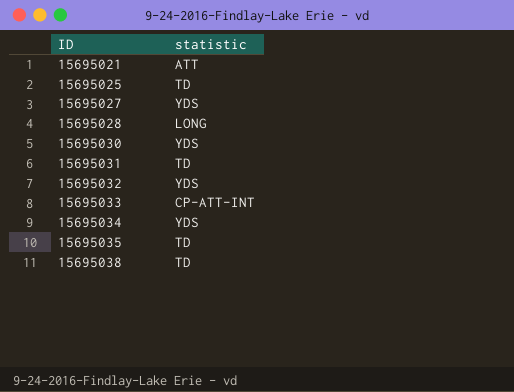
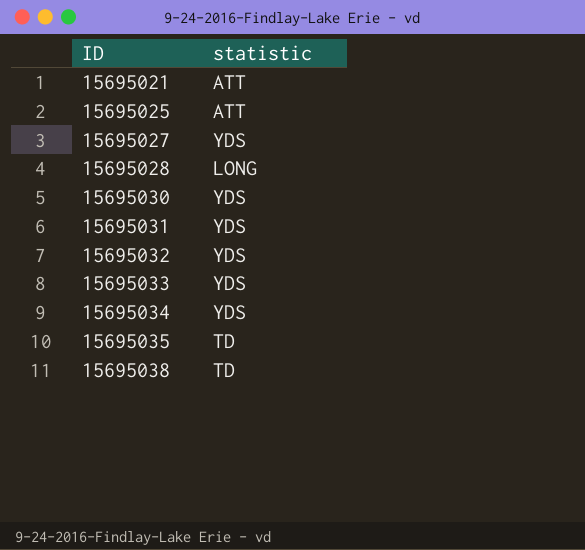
15695025 | statistic: TD -> ATT
15695031 | statistic: TD -> YDS
15695033 | statistic: CP-ATT-INT -> YDS

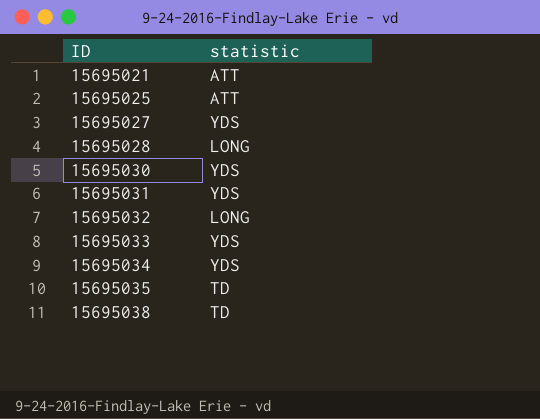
15695032 | statistic: YDS -> LONG

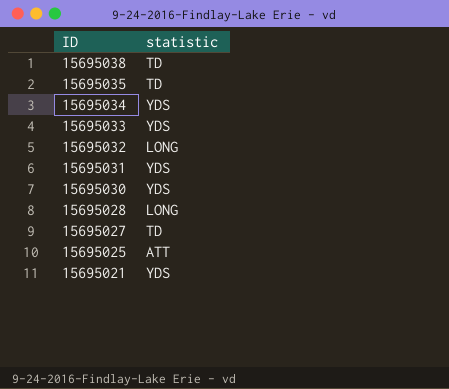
row order: ID ascending -> ID descending
15695027 | statistic: YDS -> TD
15695021 | statistic: ATT -> YDS

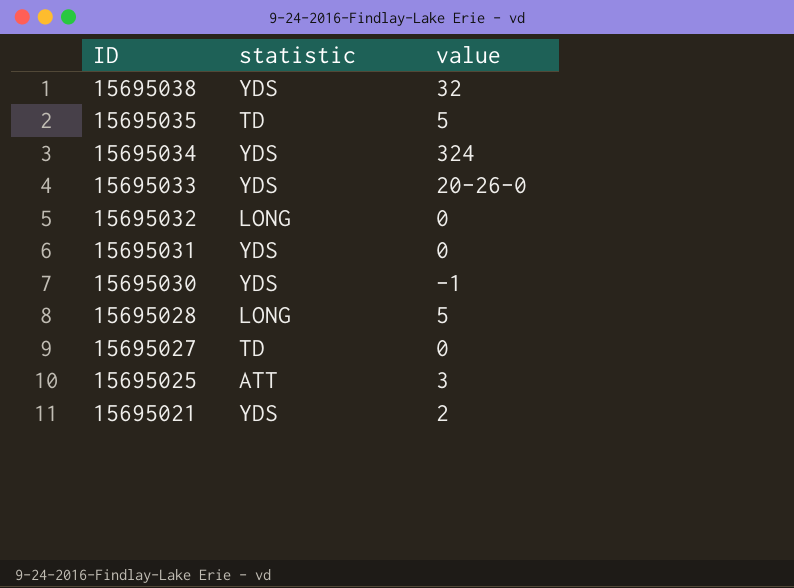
column value | position: none -> 3
15695038 | statistic: TD -> YDS

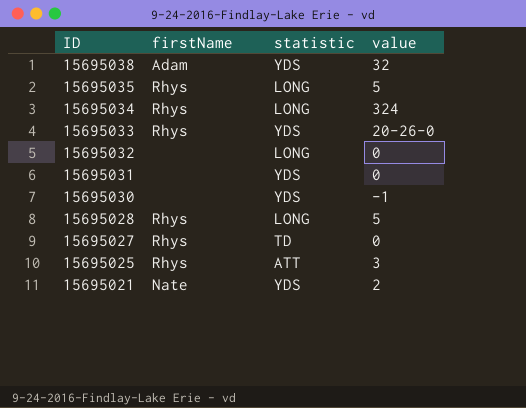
column firstName | position: none -> 2
15695035 | statistic: TD -> LONG
15695034 | statistic: YDS -> LONG

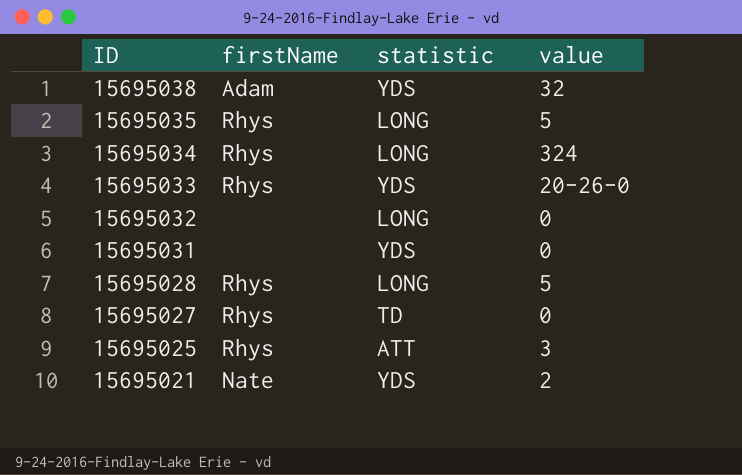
row 15695030: none | YDS | -1 -> none

